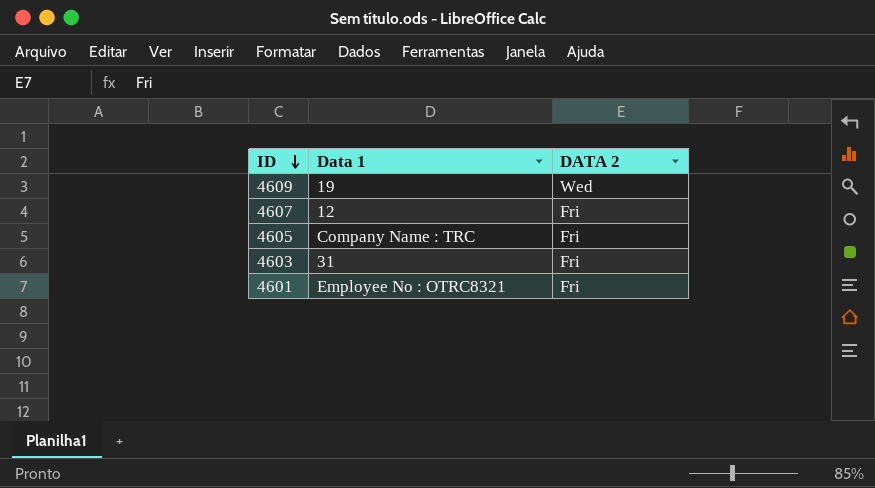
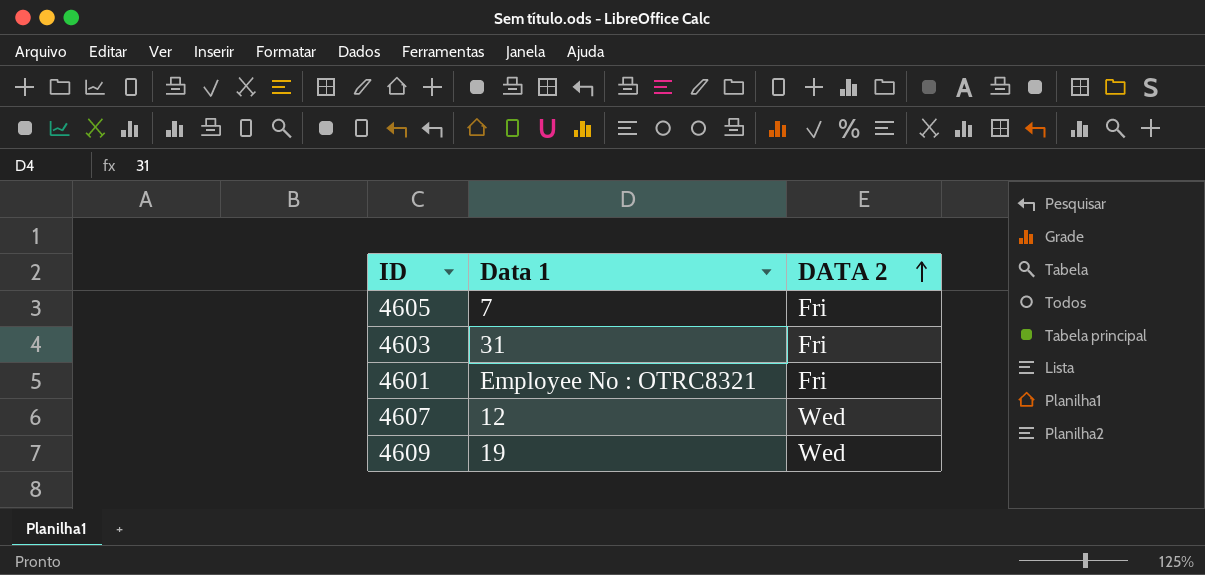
row order: ID descending -> DATA 2 ascending
4605 | Data 1: Company Name : TRC -> 7
4607 | DATA 2: Fri -> Wed

